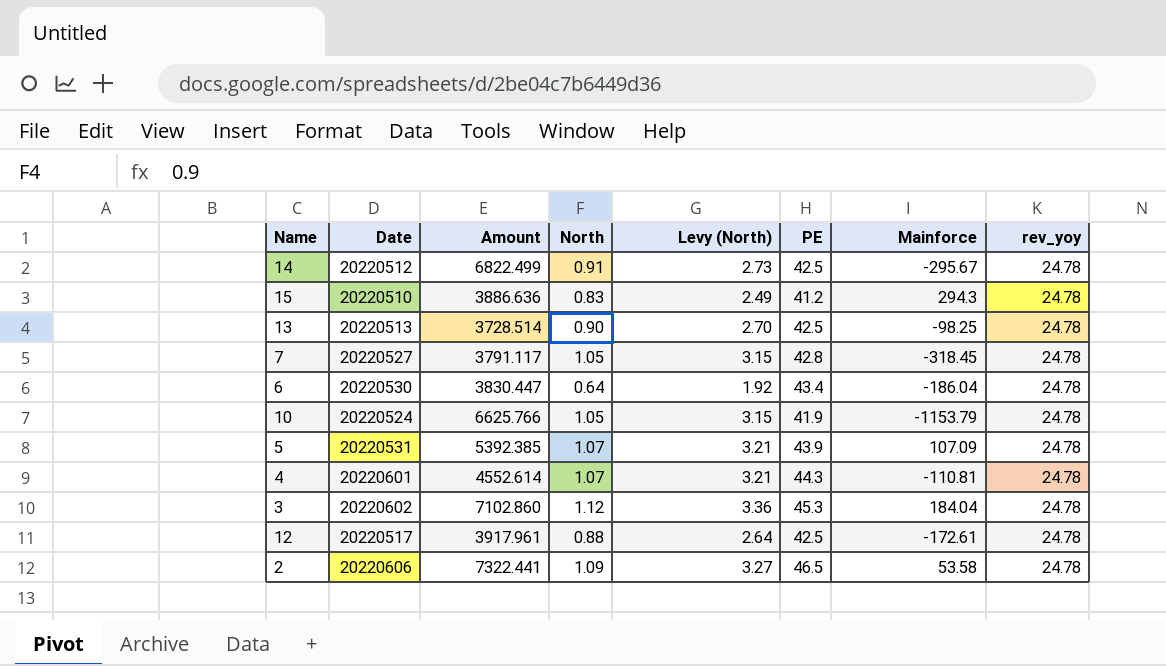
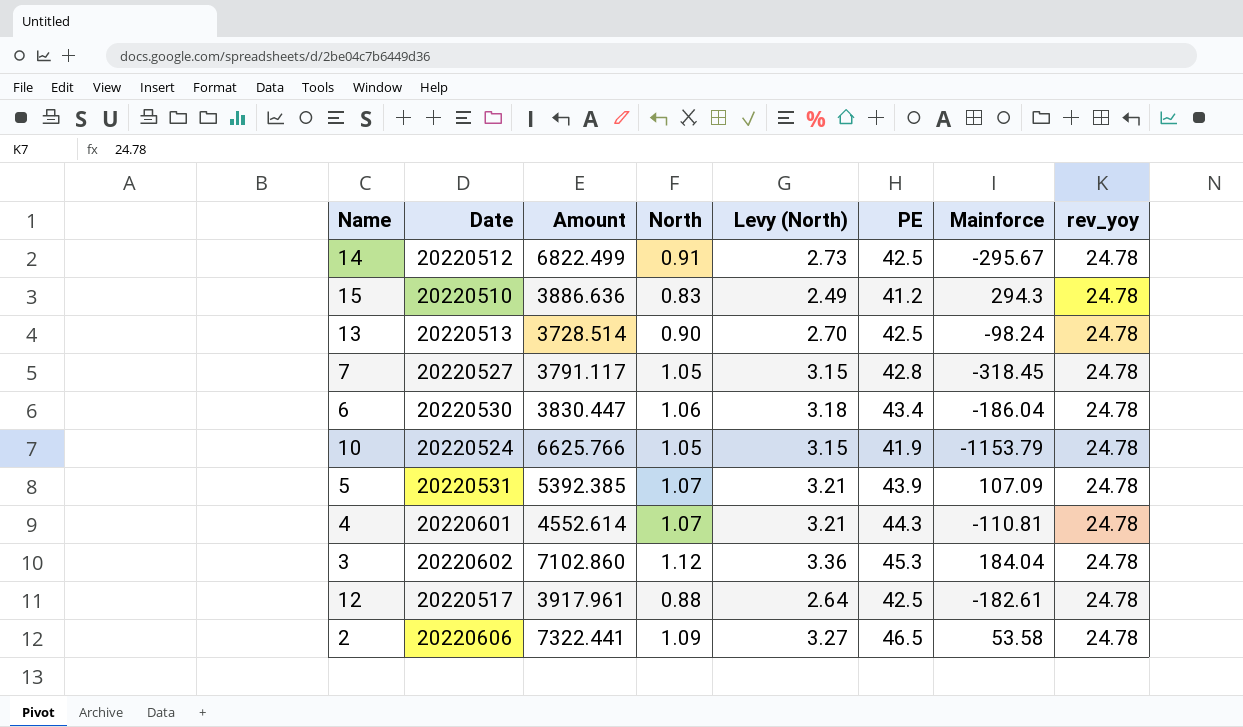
13 | Mainforce: -98.25 -> -98.24
6 | North: 0.64 -> 1.06
6 | Levy (North): 1.92 -> 3.18
12 | Mainforce: -172.61 -> -182.61

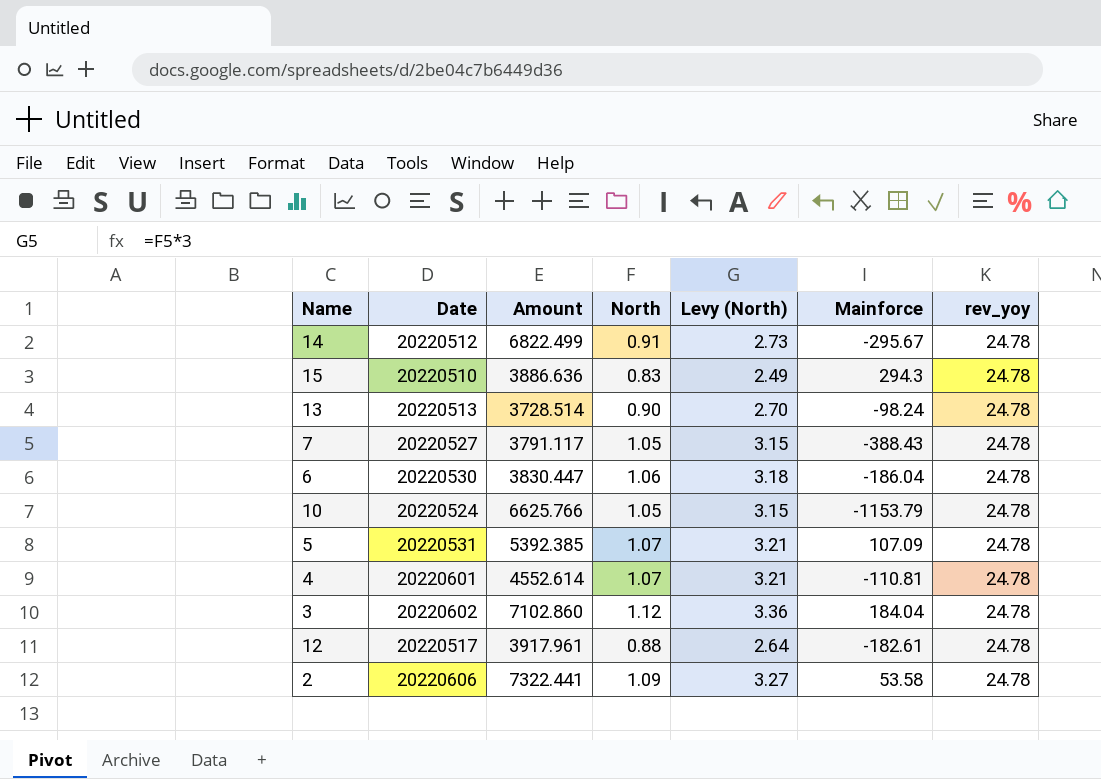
column PE | position: 6 -> none
7 | Mainforce: -318.45 -> -388.43

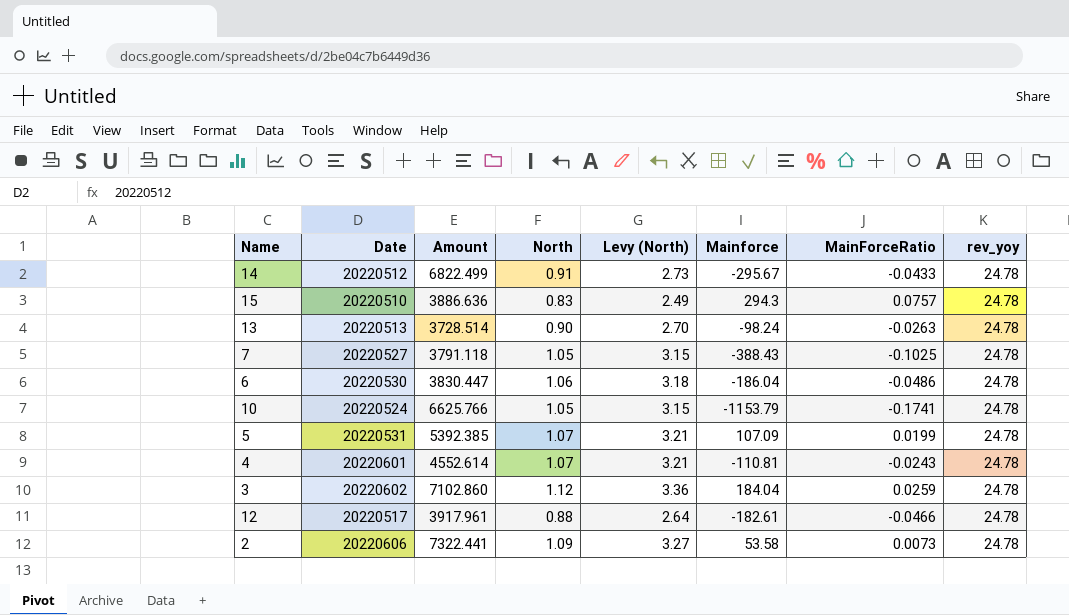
column MainForceRatio | formula: none -> [Mainforce] / [Amount]
7 | Amount: 3791.117 -> 3791.118

